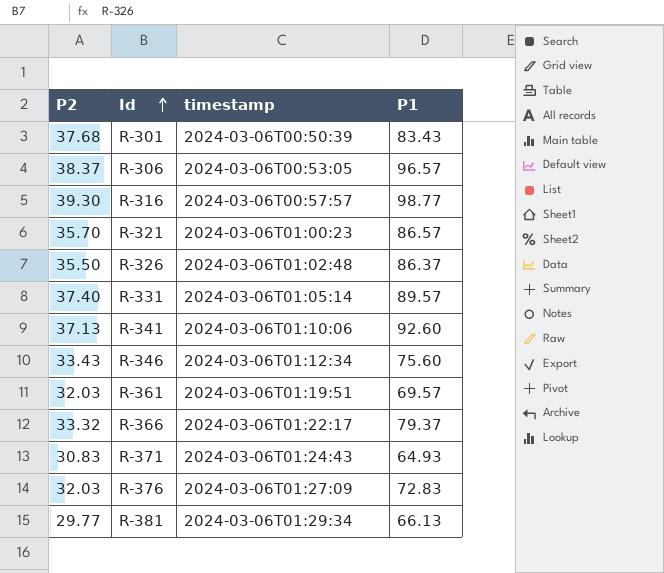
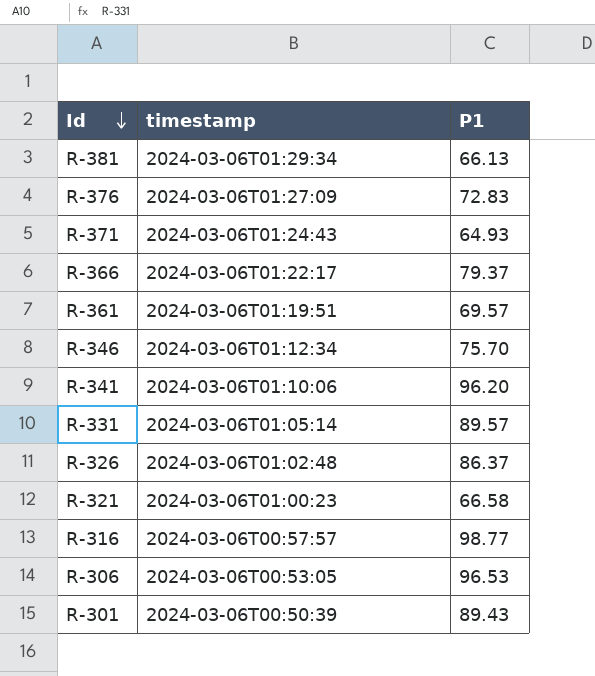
row order: Id ascending -> Id descending
column P2 | position: 1 -> none
R-346 | P1: 75.60 -> 75.70
R-341 | P1: 92.60 -> 96.20
R-321 | P1: 86.57 -> 66.58
R-306 | P1: 96.57 -> 96.53
R-301 | P1: 83.43 -> 89.43

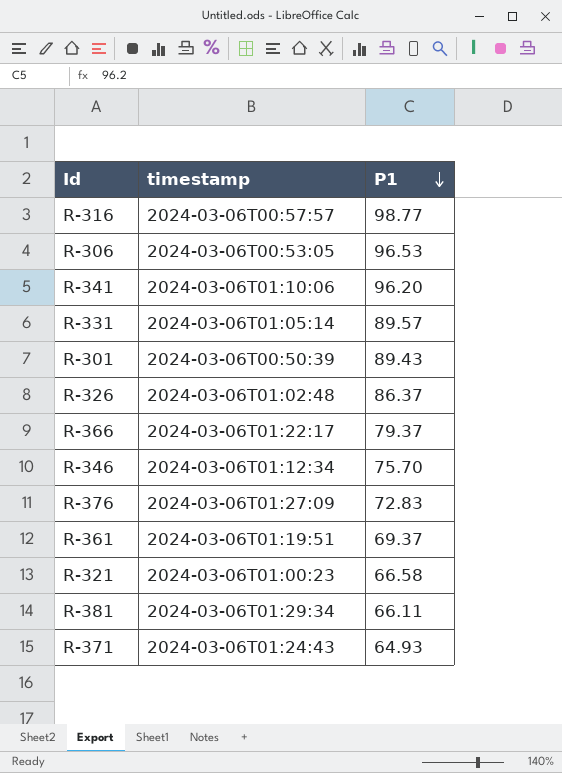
row order: Id descending -> P1 descending
R-361 | P1: 69.57 -> 69.37
R-381 | P1: 66.13 -> 66.11

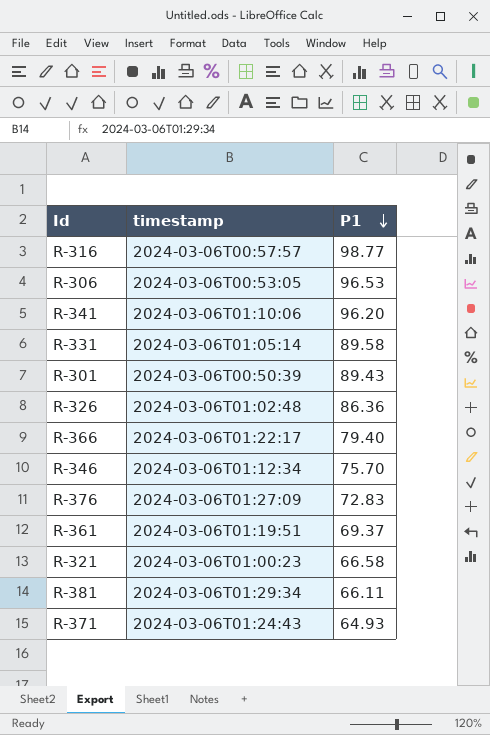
R-331 | P1: 89.57 -> 89.58
R-326 | P1: 86.37 -> 86.36
R-366 | P1: 79.37 -> 79.40

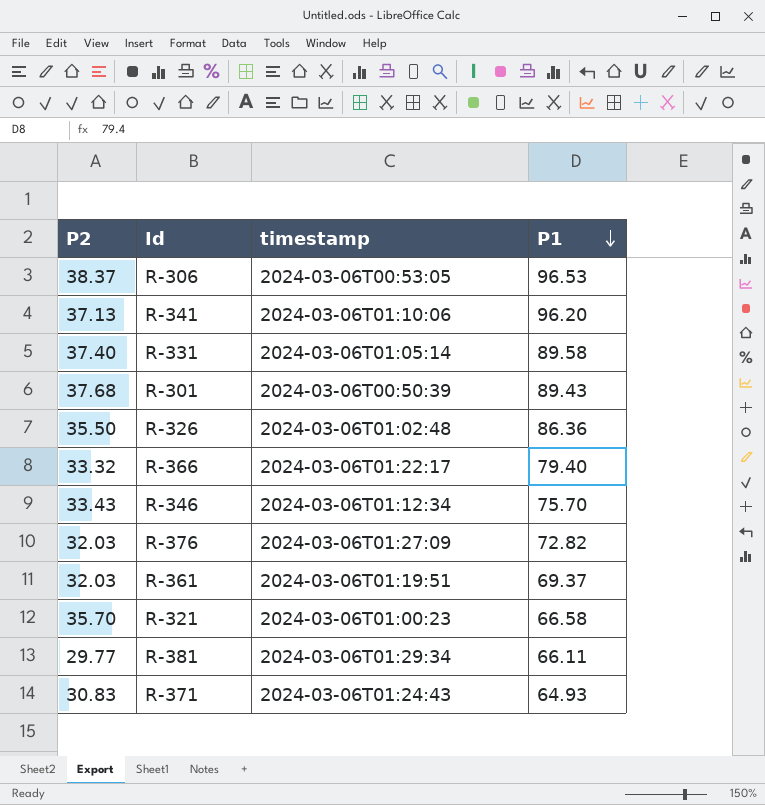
column P2 | position: none -> 1
row R-316: 2024-03-06T00:57:57 | 98.77 -> none
R-376 | P1: 72.83 -> 72.82

